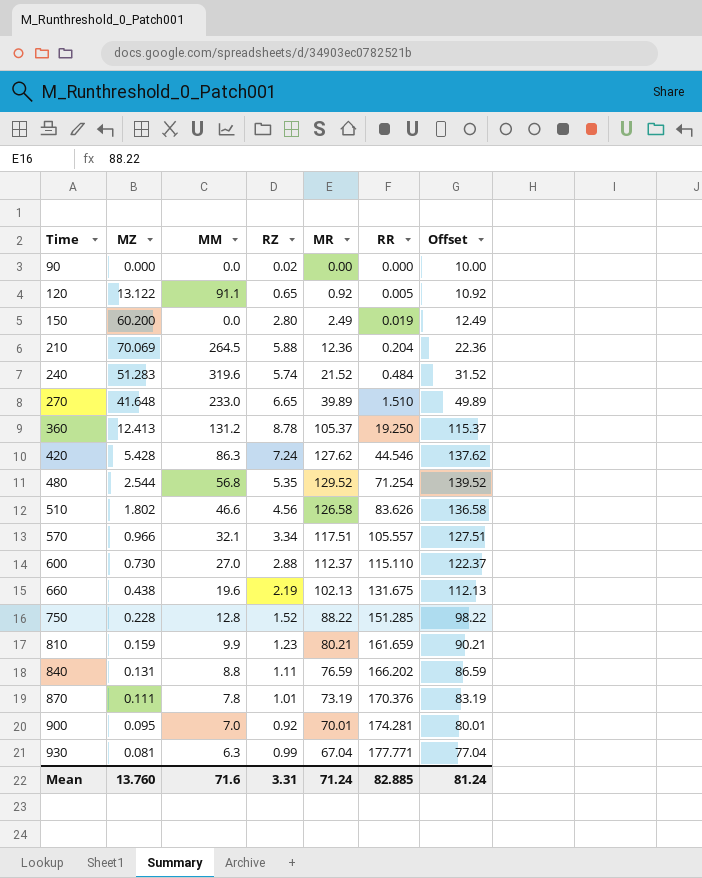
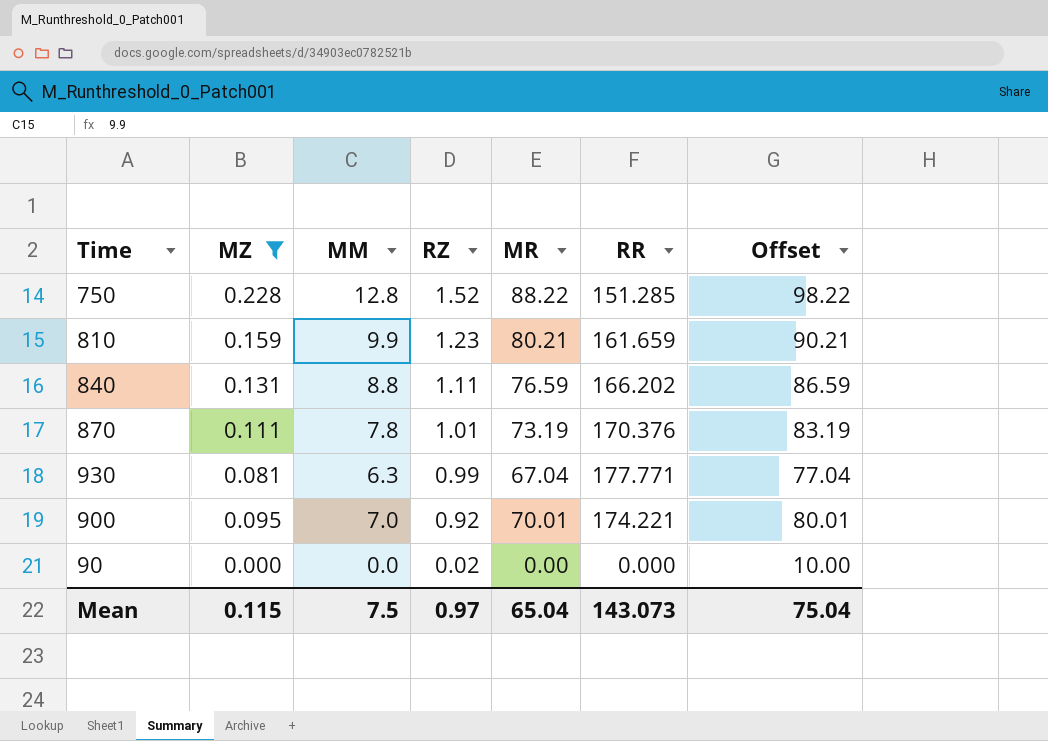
filter: none -> MZ <= 0.228
row order: Time ascending -> RZ descending
900 | RR: 174.281 -> 174.221
Mean | MZ: 13.760 -> 0.115
Mean | MM: 71.6 -> 7.5
Mean | RZ: 3.31 -> 0.97
Mean | MR: 71.24 -> 65.04
Mean | RR: 82.885 -> 143.073
Mean | Offset: 81.24 -> 75.04

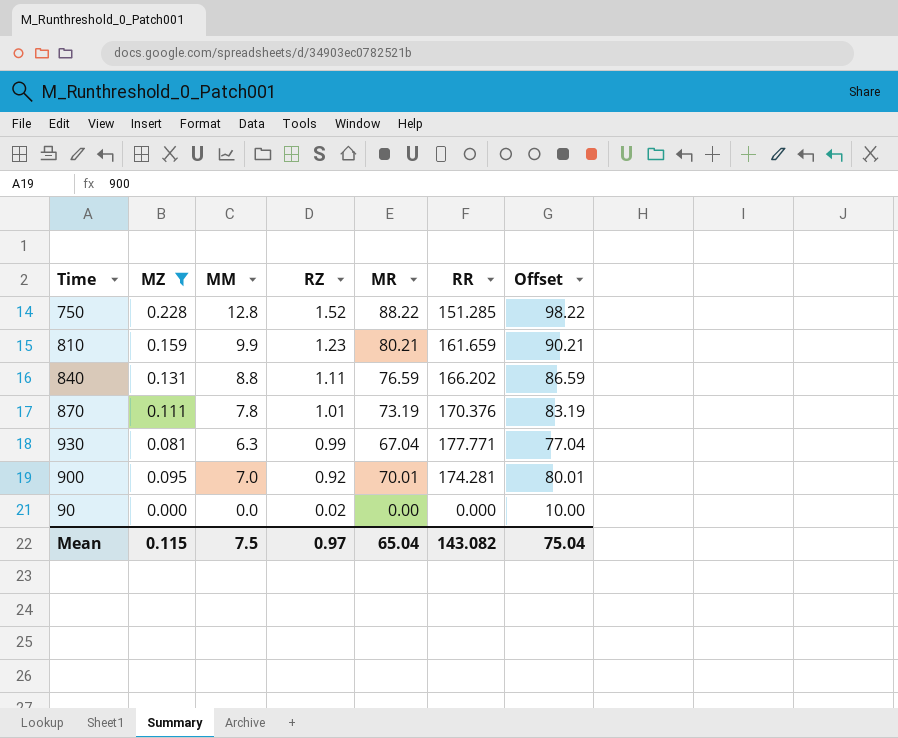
900 | RR: 174.221 -> 174.281
Mean | RR: 143.073 -> 143.082

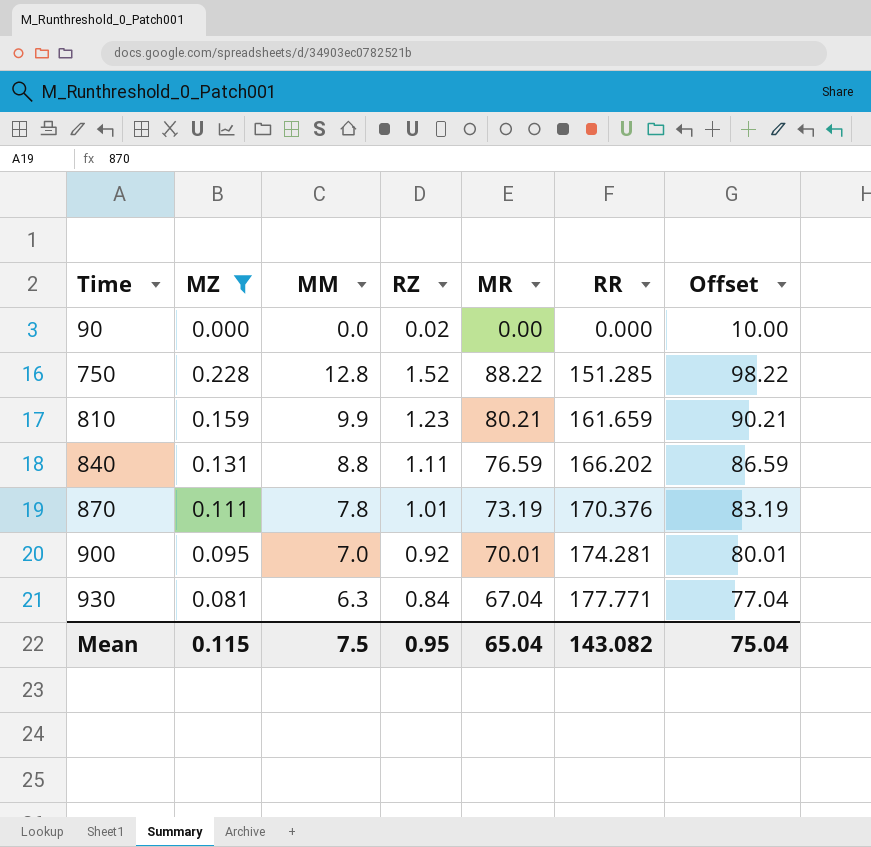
row order: RZ descending -> Time ascending
930 | RZ: 0.99 -> 0.84
Mean | RZ: 0.97 -> 0.95

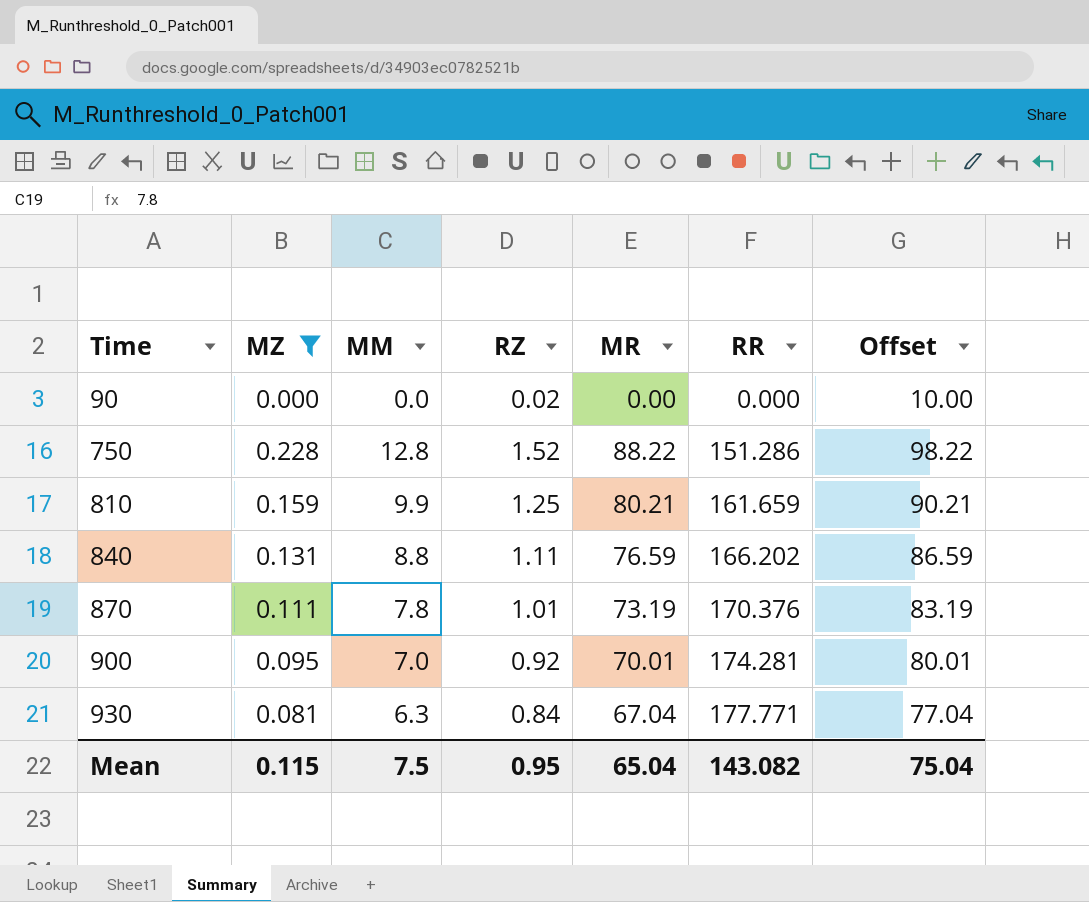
750 | RR: 151.285 -> 151.286
810 | RZ: 1.23 -> 1.25

